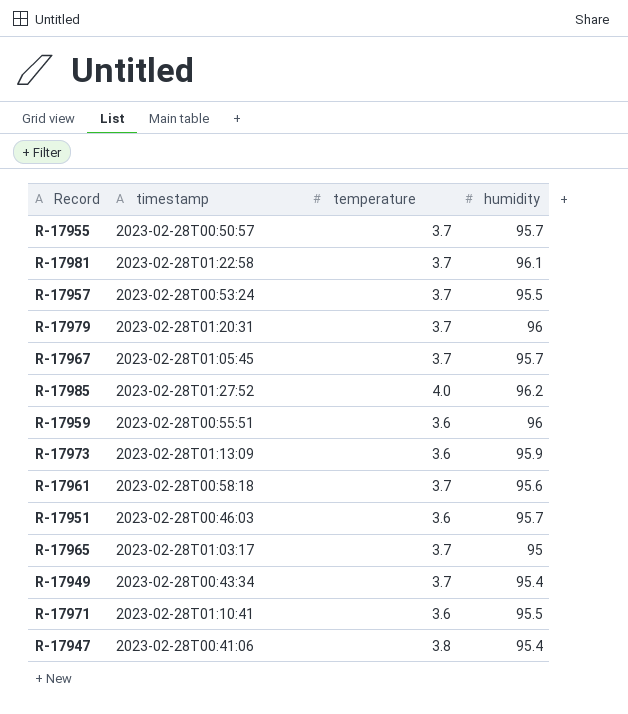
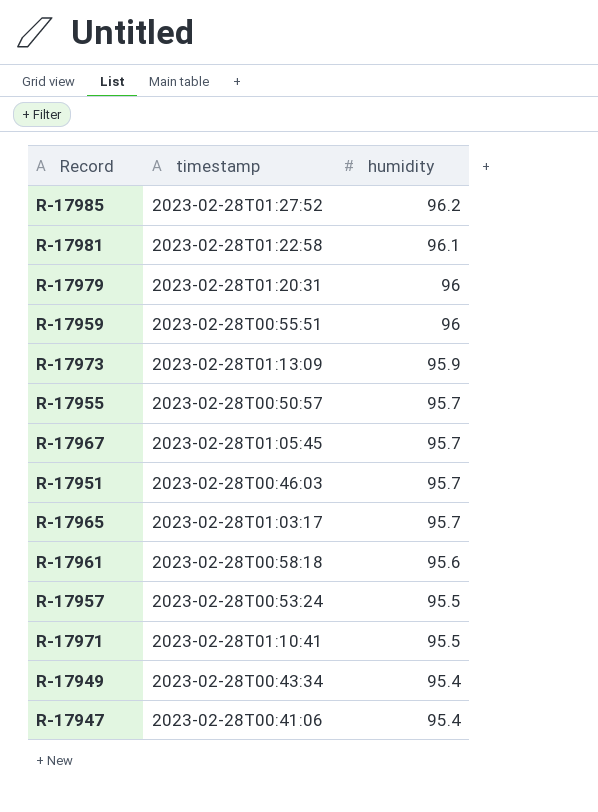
row order: none -> humidity descending
column temperature | position: 3 -> none
R-17965 | humidity: 95 -> 95.7

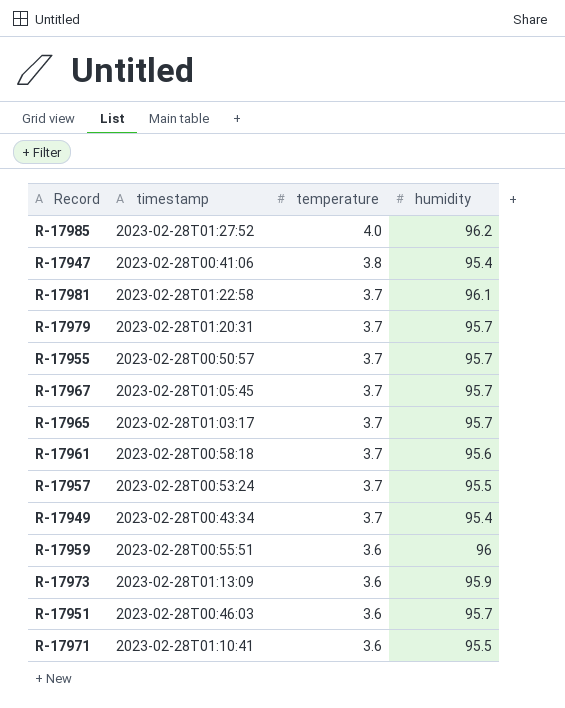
row order: humidity descending -> temperature descending
column temperature | position: none -> 3
R-17979 | humidity: 96 -> 95.7

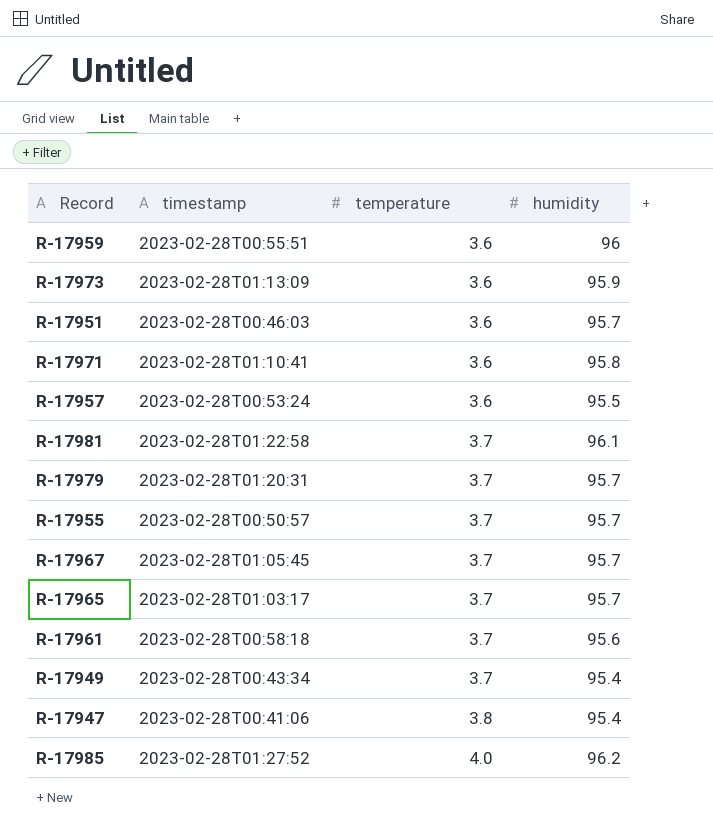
row order: temperature descending -> temperature ascending
R-17971 | humidity: 95.5 -> 95.8
R-17957 | temperature: 3.7 -> 3.6

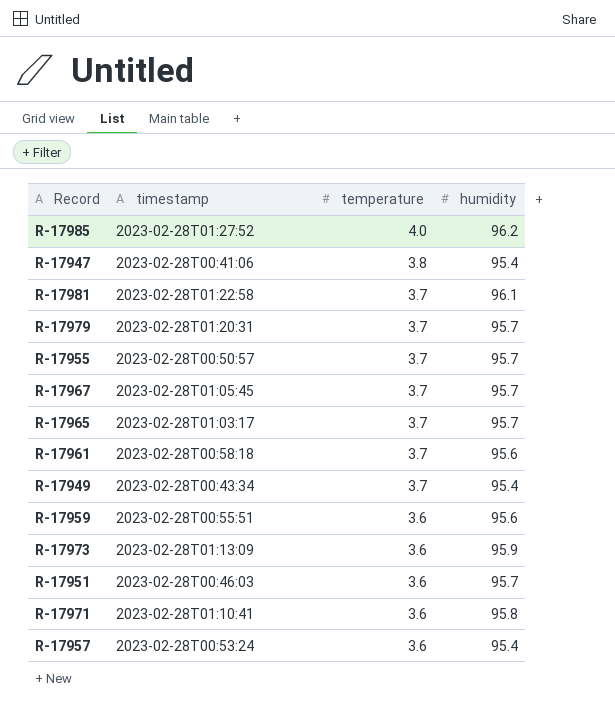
row order: temperature ascending -> temperature descending
R-17959 | humidity: 96 -> 95.6
R-17957 | humidity: 95.5 -> 95.4

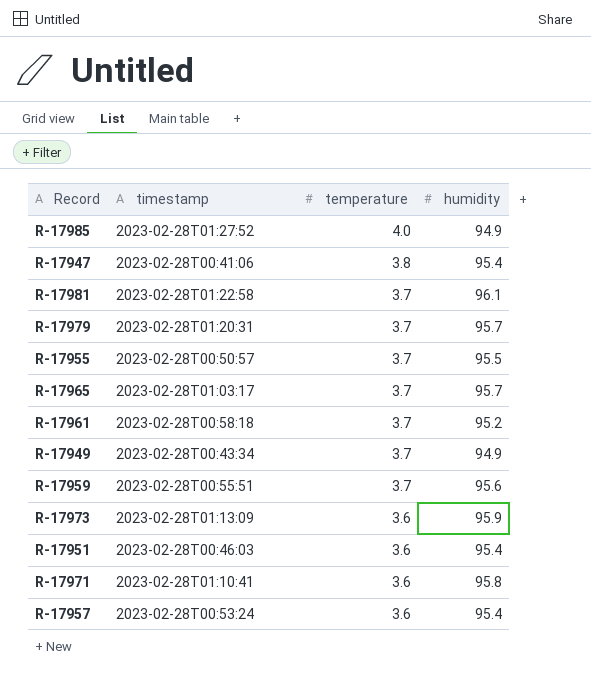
row R-17967: 2023-02-28T01:05:45 | 3.7 | 95.7 -> none
R-17985 | humidity: 96.2 -> 94.9
R-17955 | humidity: 95.7 -> 95.5
R-17961 | humidity: 95.6 -> 95.2
R-17949 | humidity: 95.4 -> 94.9
R-17959 | temperature: 3.6 -> 3.7
R-17951 | humidity: 95.7 -> 95.4

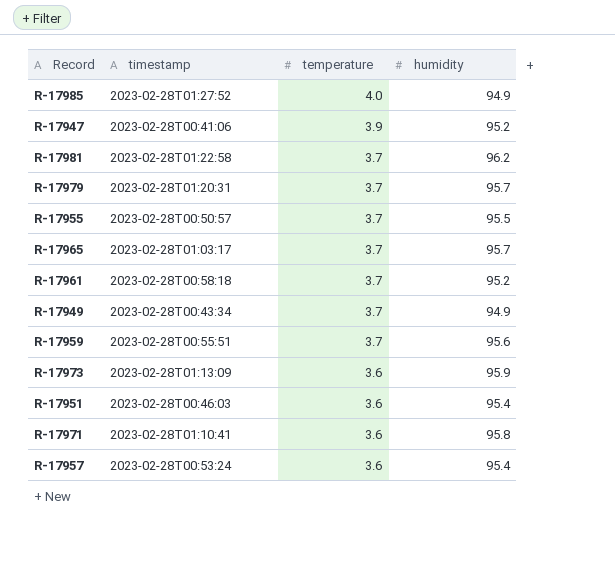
R-17947 | temperature: 3.8 -> 3.9
R-17947 | humidity: 95.4 -> 95.2
R-17981 | humidity: 96.1 -> 96.2

